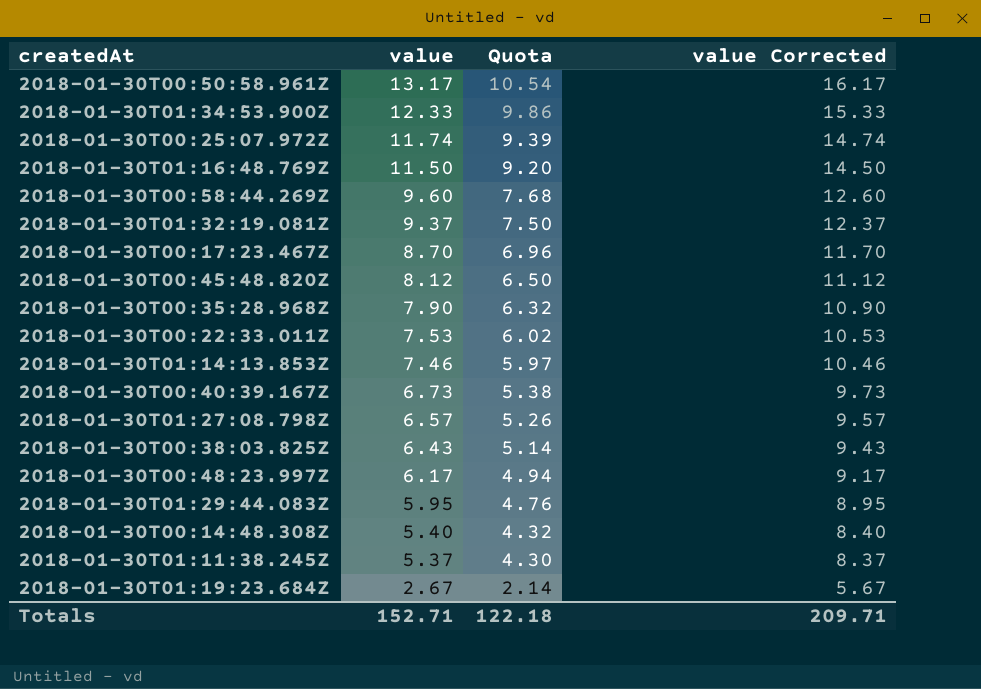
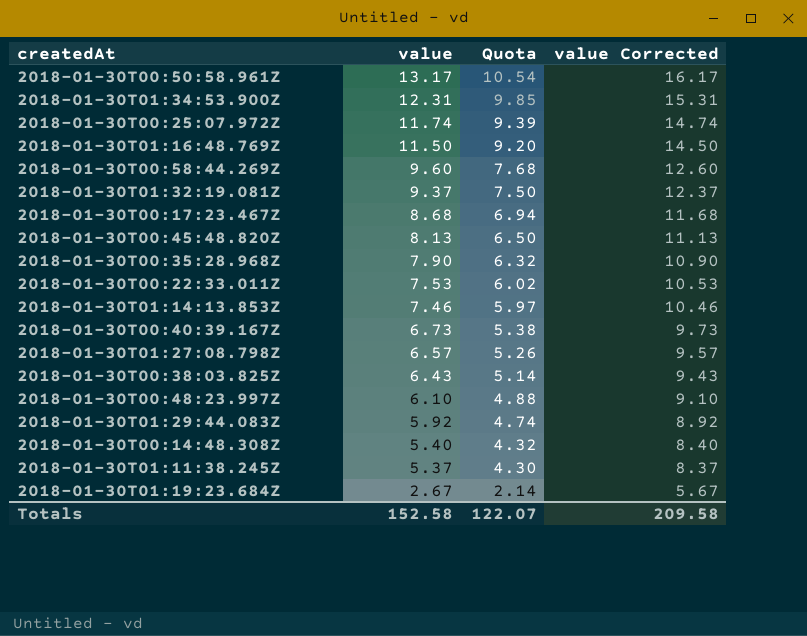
2018-01-30T01:34:53.900Z | value: 12.33 -> 12.31
2018-01-30T01:34:53.900Z | Quota: 9.86 -> 9.85
2018-01-30T01:34:53.900Z | value Corrected: 15.33 -> 15.31
2018-01-30T00:17:23.467Z | value: 8.70 -> 8.68
2018-01-30T00:17:23.467Z | Quota: 6.96 -> 6.94
2018-01-30T00:17:23.467Z | value Corrected: 11.70 -> 11.68
2018-01-30T00:45:48.820Z | value: 8.12 -> 8.13
2018-01-30T00:45:48.820Z | value Corrected: 11.12 -> 11.13
2018-01-30T00:48:23.997Z | value: 6.17 -> 6.10
2018-01-30T00:48:23.997Z | Quota: 4.94 -> 4.88
2018-01-30T00:48:23.997Z | value Corrected: 9.17 -> 9.10
2018-01-30T01:29:44.083Z | value: 5.95 -> 5.92
2018-01-30T01:29:44.083Z | Quota: 4.76 -> 4.74
2018-01-30T01:29:44.083Z | value Corrected: 8.95 -> 8.92
Totals | value: 152.71 -> 152.58
Totals | Quota: 122.18 -> 122.07
Totals | value Corrected: 209.71 -> 209.58

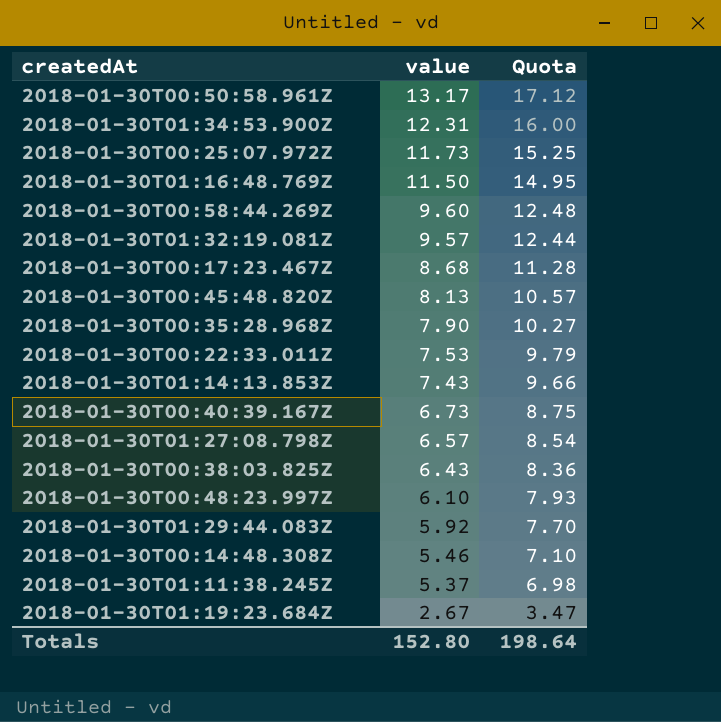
column value Corrected | formula: [value] + 3 -> none
column Quota | formula: [value] * 0.8 -> [value] * 1.3
2018-01-30T00:25:07.972Z | value: 11.74 -> 11.73
2018-01-30T01:32:19.081Z | value: 9.37 -> 9.57
2018-01-30T01:14:13.853Z | value: 7.46 -> 7.43
2018-01-30T00:14:48.308Z | value: 5.40 -> 5.46
Totals | value: 152.58 -> 152.80
Totals | Quota: 122.07 -> 198.64

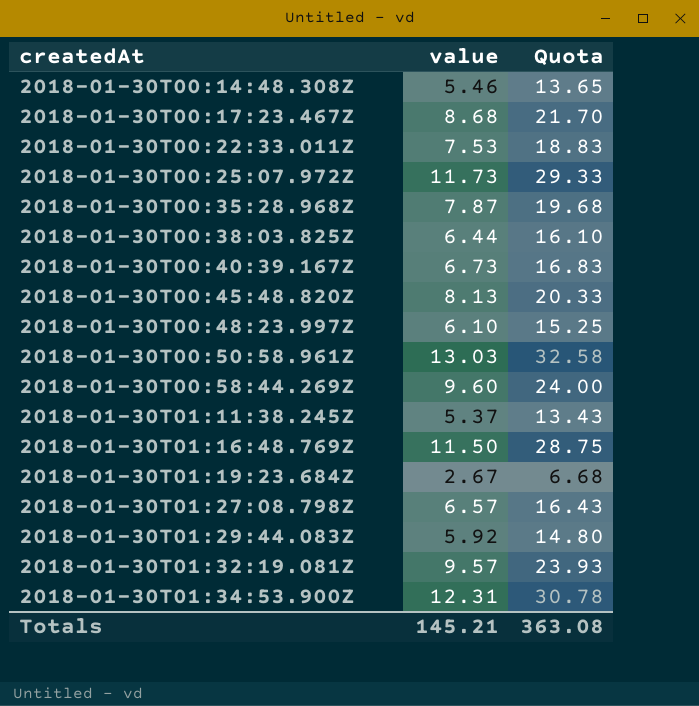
row order: value descending -> createdAt ascending
column Quota | formula: [value] * 1.3 -> [value] * 2.5
row 2018-01-30T01:14:13.853Z: 7.43 | 9.66 -> none
2018-01-30T00:35:28.968Z | value: 7.90 -> 7.87
2018-01-30T00:38:03.825Z | value: 6.43 -> 6.44
2018-01-30T00:50:58.961Z | value: 13.17 -> 13.03
Totals | value: 152.80 -> 145.21
Totals | Quota: 198.64 -> 363.08

